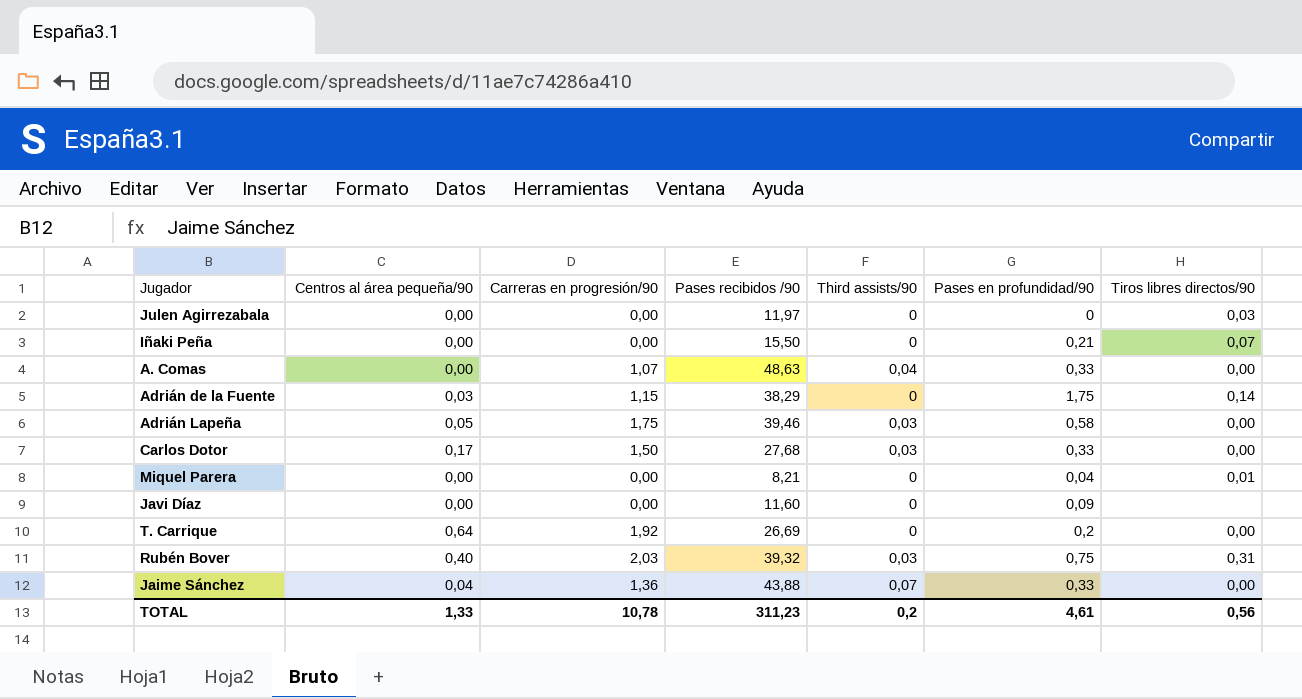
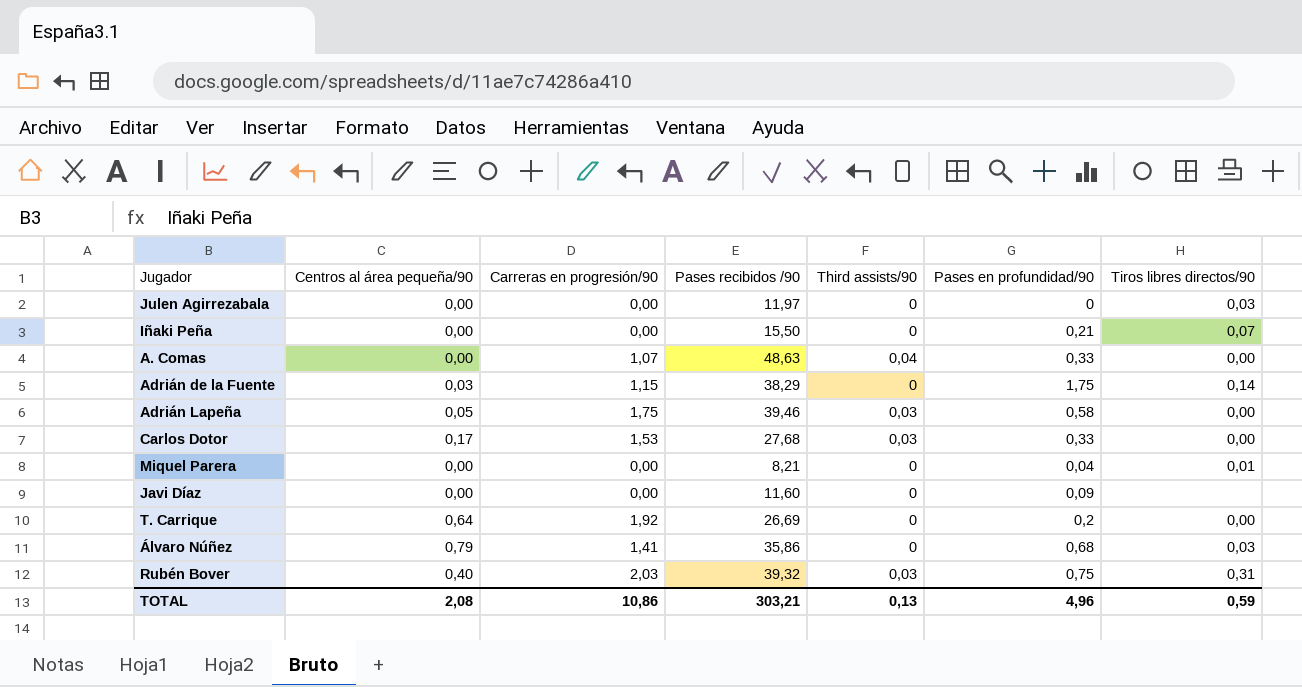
row Jaime Sánchez: 0,04 | 1,36 | 43,88 | 0,07 | 0,33 | 0,00 -> none
Carlos Dotor | Carreras en progresión/90: 1,50 -> 1,53
row Álvaro Núñez: none -> 0,79 | 1,41 | 35,86 | 0 | 0,68 | 0,03
TOTAL | Centros al área pequeña/90: 1,33 -> 2,08
TOTAL | Carreras en progresión/90: 10,78 -> 10,86
TOTAL | Pases recibidos /90: 311,23 -> 303,21
TOTAL | Third assists/90: 0,2 -> 0,13
TOTAL | Pases en profundidad/90: 4,61 -> 4,96
TOTAL | Tiros libres directos/90: 0,56 -> 0,59

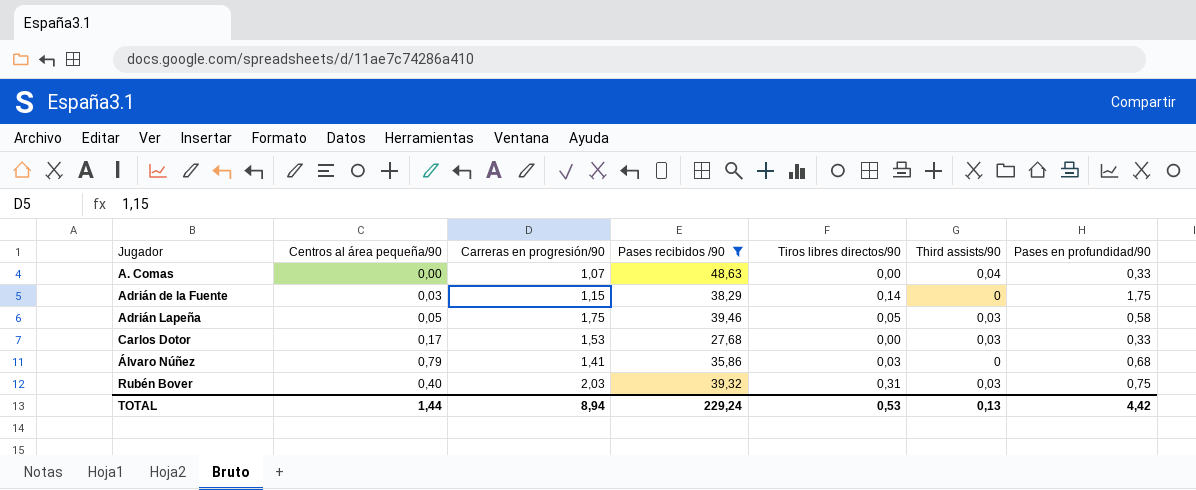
filter: none -> Pases recibidos /90 >= 27,68
column Tiros libres directos/90 | position: 7 -> 5
Adrián Lapeña | Tiros libres directos/90: 0,00 -> 0,05
TOTAL | Centros al área pequeña/90: 2,08 -> 1,44
TOTAL | Carreras en progresión/90: 10,86 -> 8,94
TOTAL | Pases recibidos /90: 303,21 -> 229,24
TOTAL | Tiros libres directos/90: 0,59 -> 0,53
TOTAL | Pases en profundidad/90: 4,96 -> 4,42

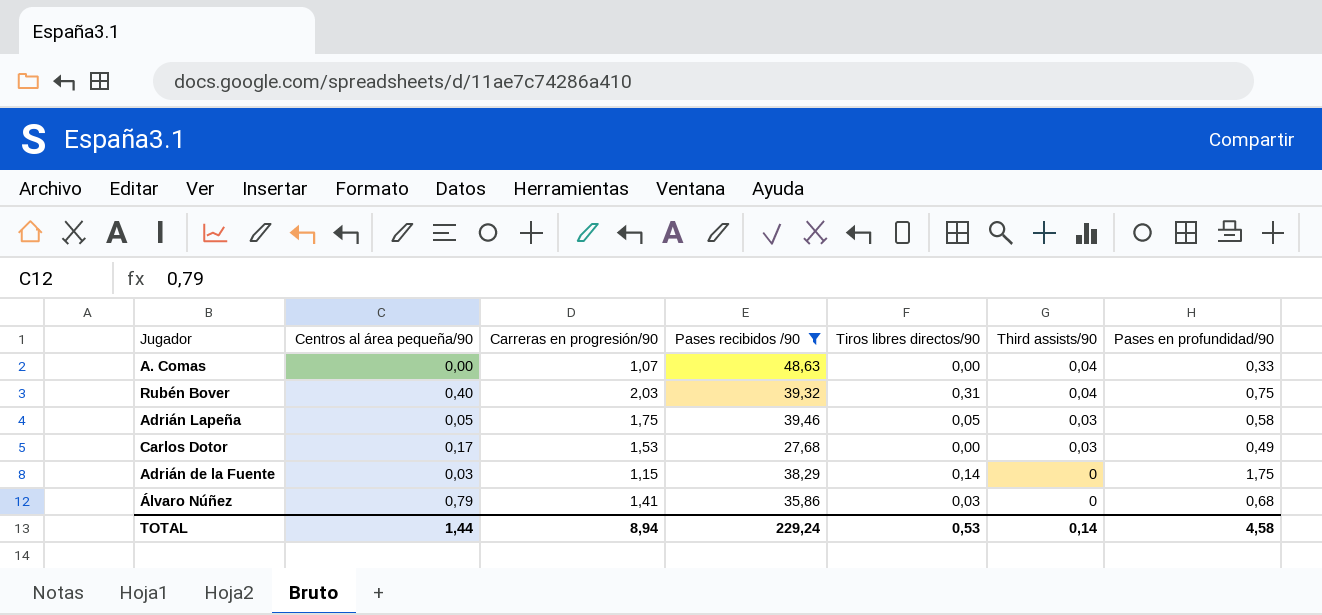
row order: none -> Third assists/90 descending
Rubén Bover | Third assists/90: 0,03 -> 0,04
Carlos Dotor | Pases en profundidad/90: 0,33 -> 0,49
TOTAL | Third assists/90: 0,13 -> 0,14
TOTAL | Pases en profundidad/90: 4,42 -> 4,58

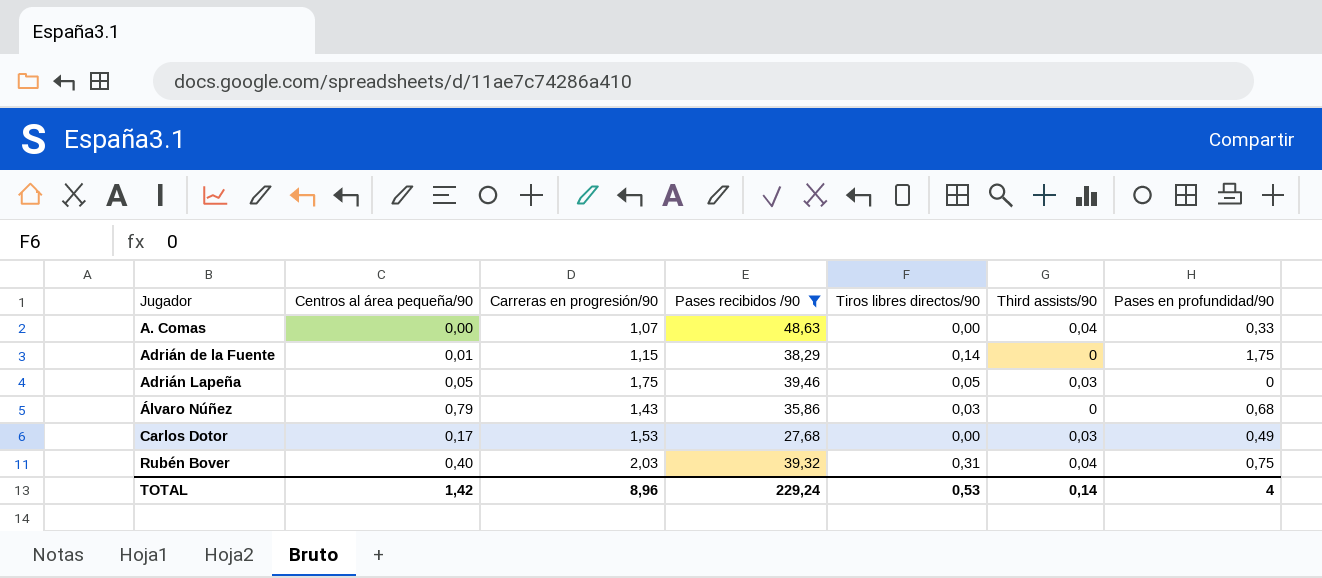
row order: Third assists/90 descending -> Jugador ascending
Adrián de la Fuente | Centros al área pequeña/90: 0,03 -> 0,01
Adrián Lapeña | Pases en profundidad/90: 0,58 -> 0
Álvaro Núñez | Carreras en progresión/90: 1,41 -> 1,43
TOTAL | Centros al área pequeña/90: 1,44 -> 1,42
TOTAL | Carreras en progresión/90: 8,94 -> 8,96
TOTAL | Pases en profundidad/90: 4,58 -> 4

